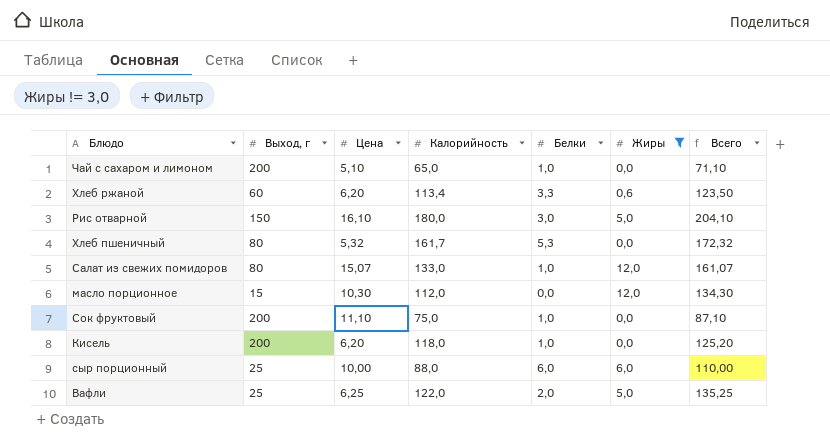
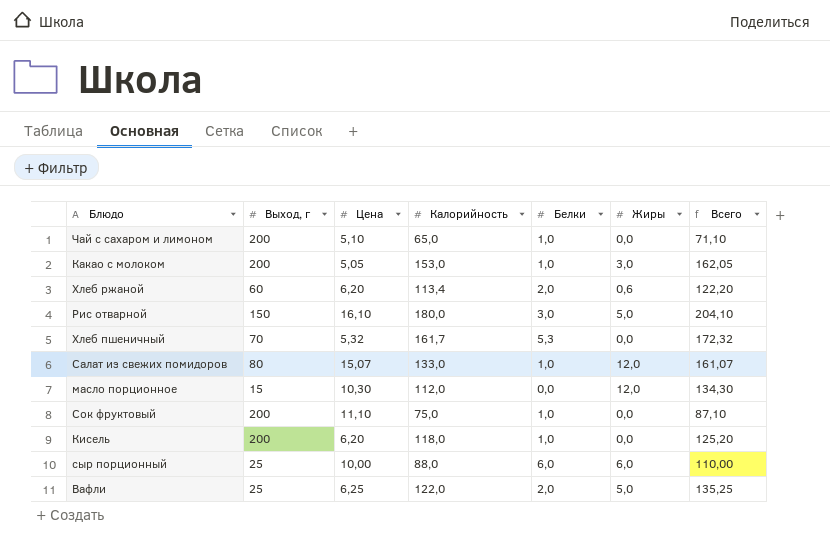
filter: Жиры != 3,0 -> none
Хлеб ржаной | Белки: 3,3 -> 2,0
Хлеб ржаной | Всего: 123,50 -> 122,20
Хлеб пшеничный | Выход, г: 80 -> 70

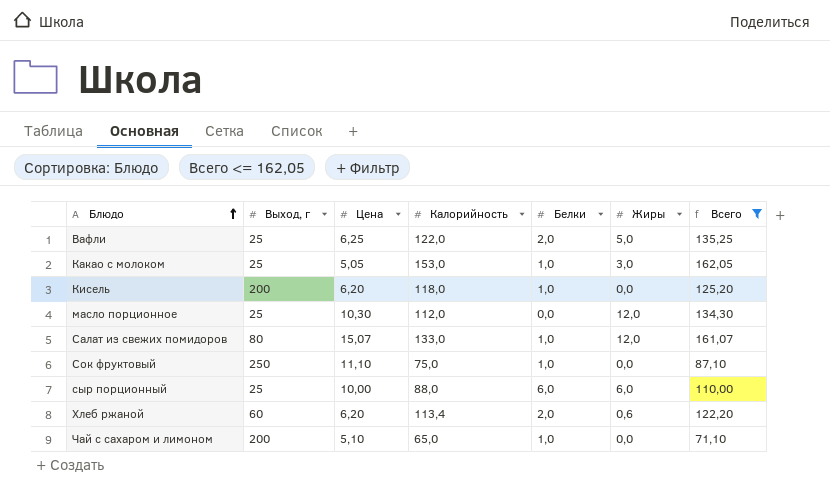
filter: none -> Всего <= 162,05
row order: none -> Блюдо ascending
Какао с молоком | Выход, г: 200 -> 25
масло порционное | Выход, г: 15 -> 25
Сок фруктовый | Выход, г: 200 -> 250

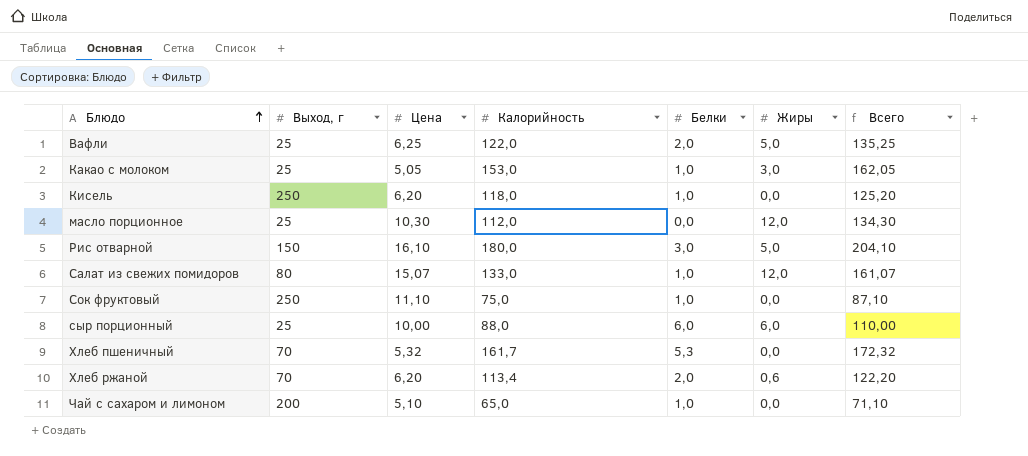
filter: Всего <= 162,05 -> none
Кисель | Выход, г: 200 -> 250
Хлеб ржаной | Выход, г: 60 -> 70

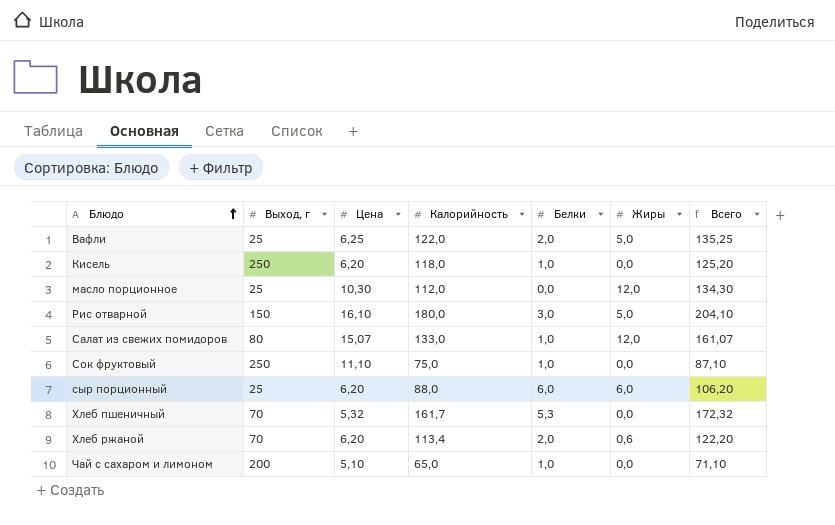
row Какао с молоком: 25 | 5,05 | 153,0 | 1,0 | 3,0 | 162,05 -> none
сыр порционный | Цена: 10,00 -> 6,20
сыр порционный | Всего: 110,00 -> 106,20

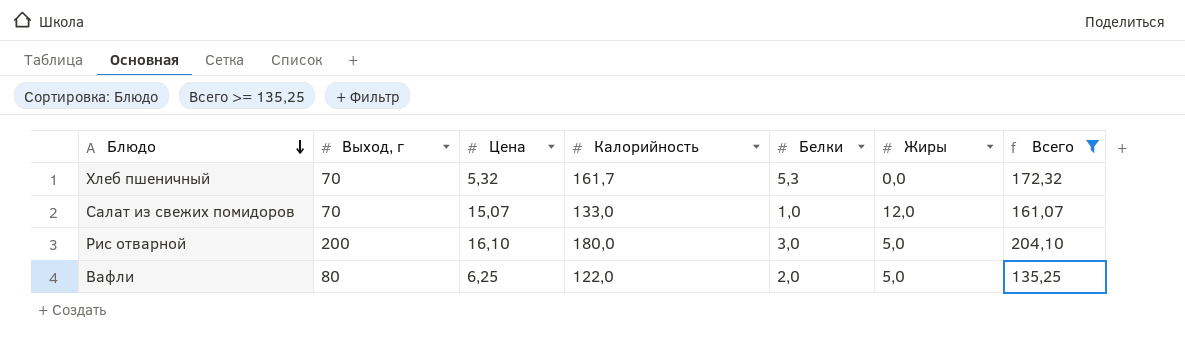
filter: none -> Всего >= 135,25
row order: Блюдо ascending -> Блюдо descending
Салат из свежих помидоров | Выход, г: 80 -> 70
Рис отварной | Выход, г: 150 -> 200
Вафли | Выход, г: 25 -> 80

